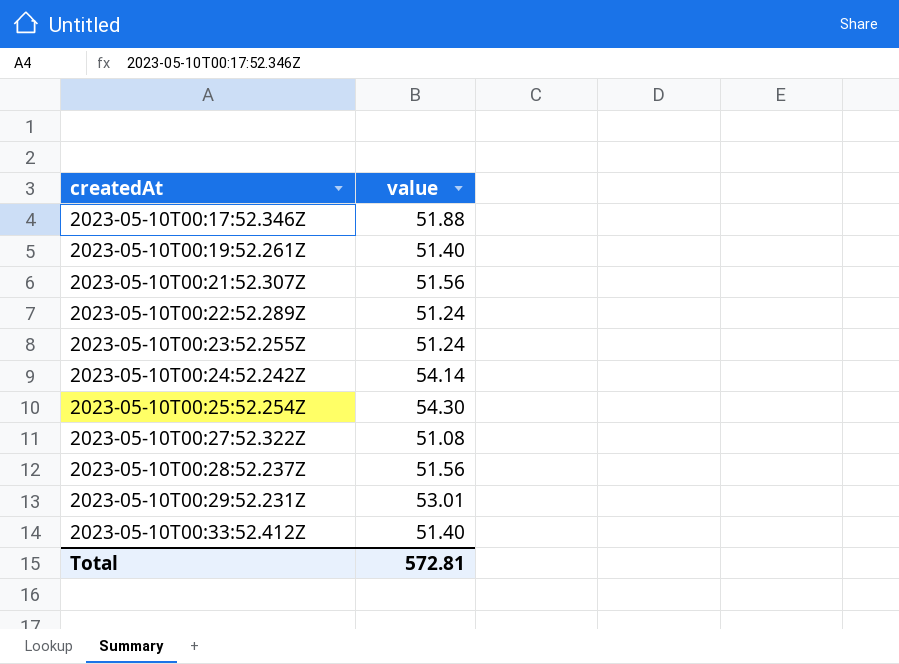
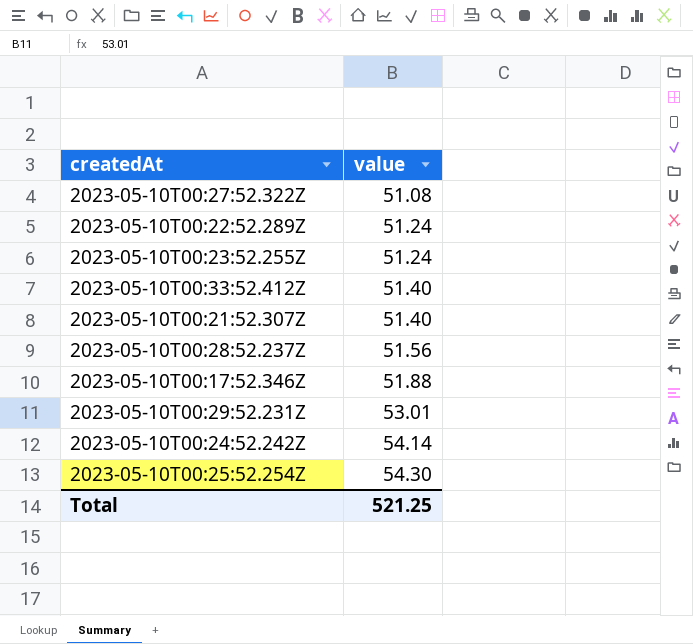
row order: createdAt ascending -> value ascending
row 2023-05-10T00:19:52.261Z: 51.40 -> none
2023-05-10T00:21:52.307Z | value: 51.56 -> 51.40
Total | value: 572.81 -> 521.25

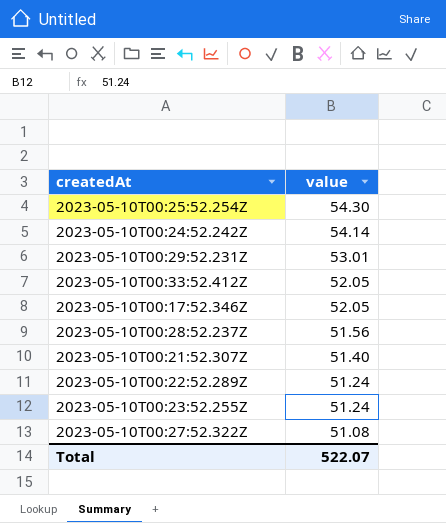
row order: value ascending -> value descending
2023-05-10T00:33:52.412Z | value: 51.40 -> 52.05
2023-05-10T00:17:52.346Z | value: 51.88 -> 52.05
Total | value: 521.25 -> 522.07

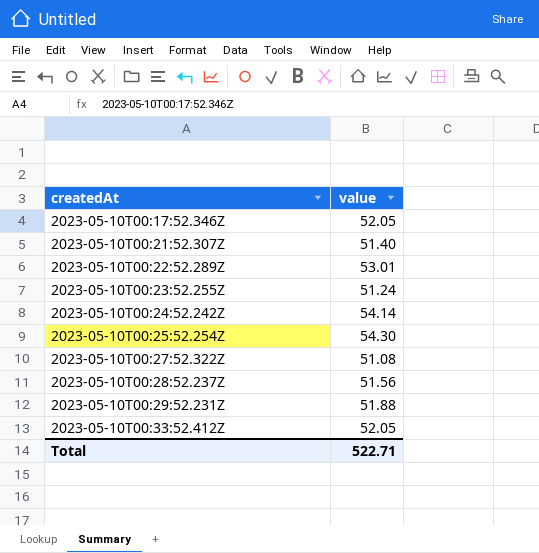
row order: value descending -> createdAt ascending
2023-05-10T00:22:52.289Z | value: 51.24 -> 53.01
2023-05-10T00:29:52.231Z | value: 53.01 -> 51.88
Total | value: 522.07 -> 522.71

